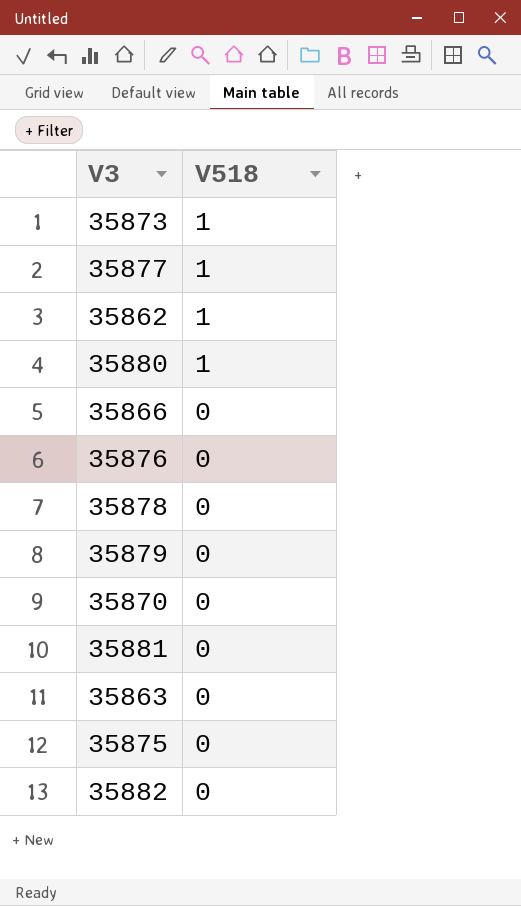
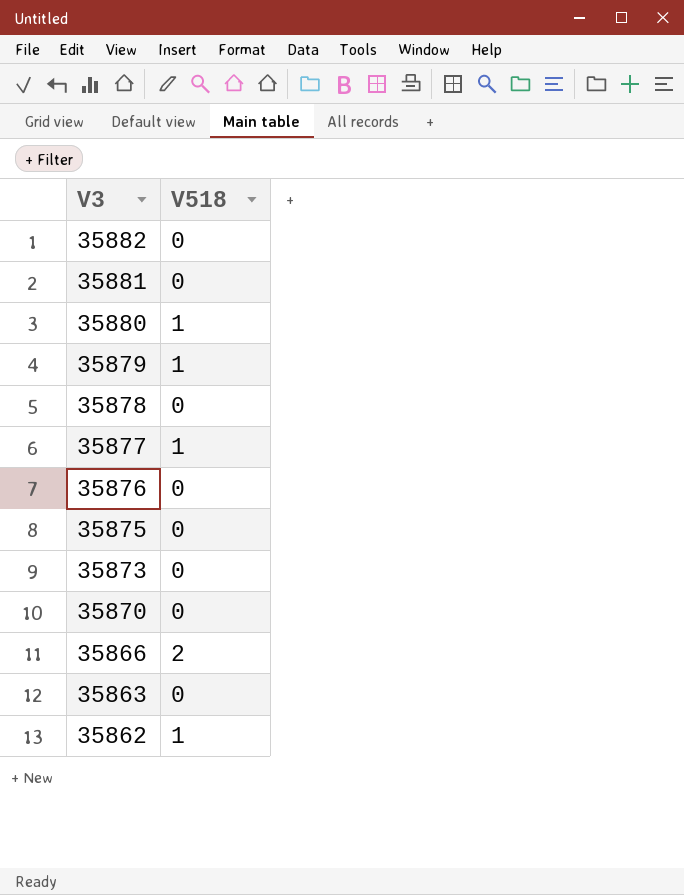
row order: V518 descending -> V3 descending
35879 | V518: 0 -> 1
35873 | V518: 1 -> 0
35866 | V518: 0 -> 2

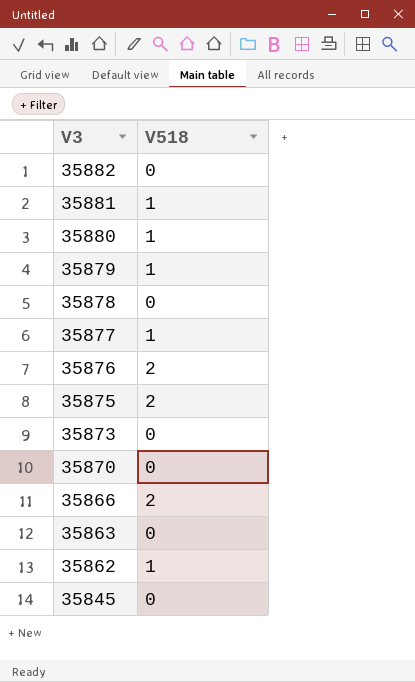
35881 | V518: 0 -> 1
35876 | V518: 0 -> 2
35875 | V518: 0 -> 2
row 35845: none -> 0

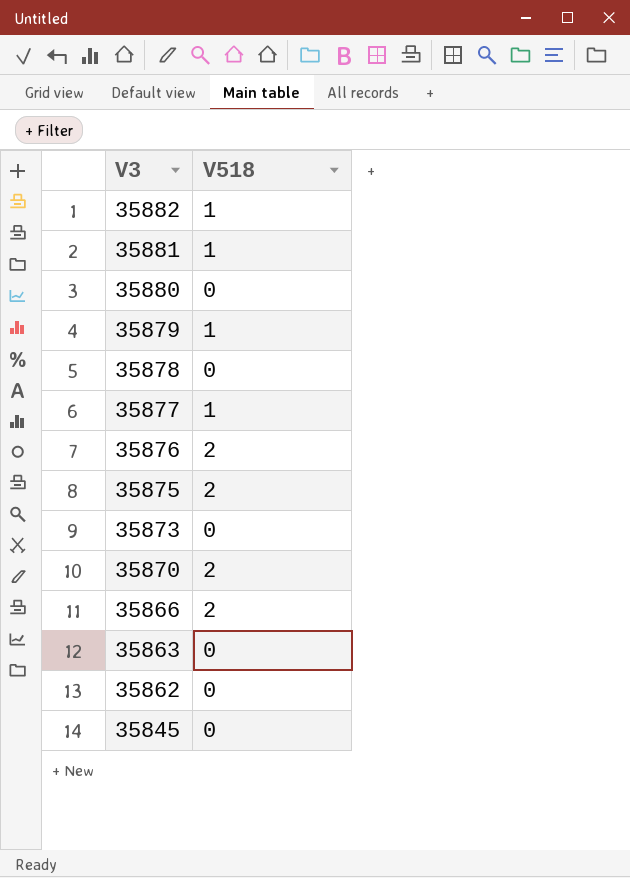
35882 | V518: 0 -> 1
35880 | V518: 1 -> 0
35870 | V518: 0 -> 2
35862 | V518: 1 -> 0

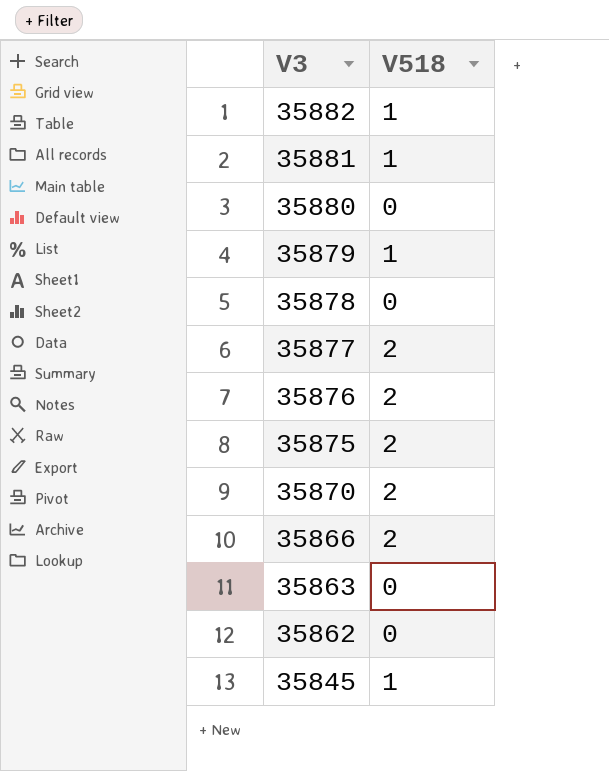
row 35873: 0 -> none
35877 | V518: 1 -> 2
35845 | V518: 0 -> 1

